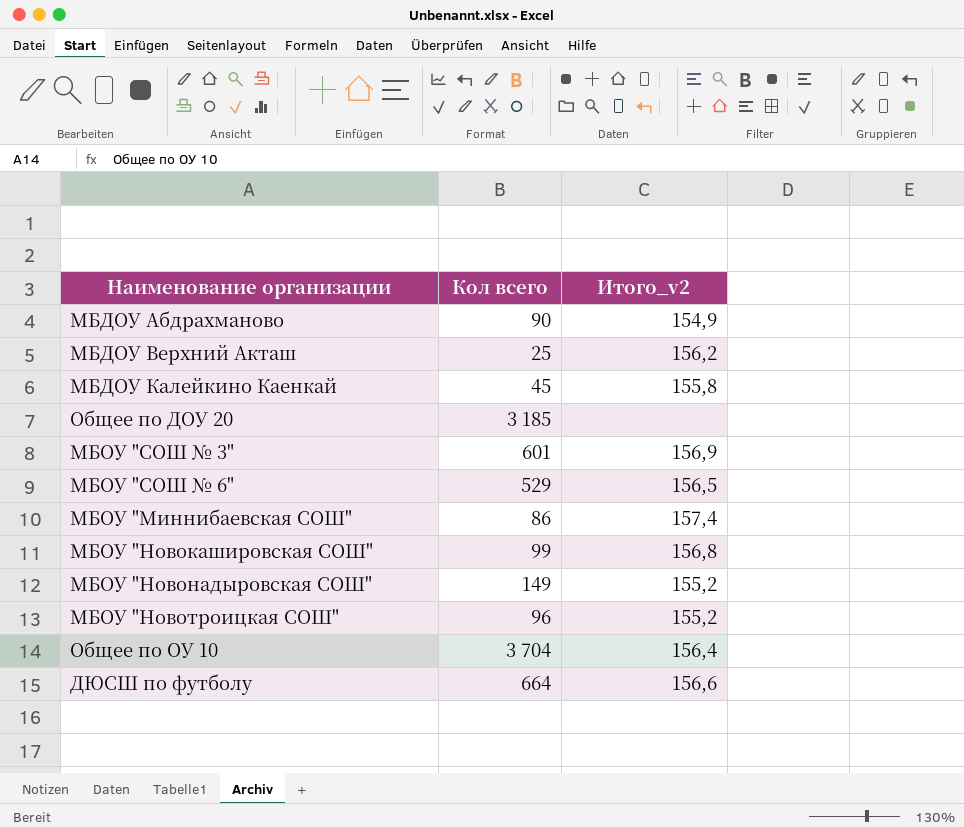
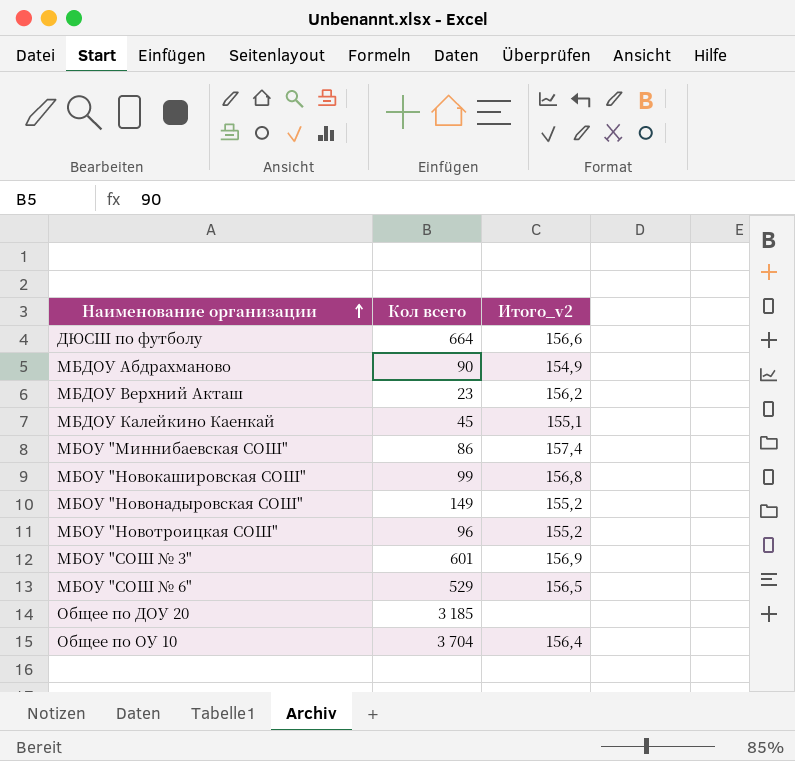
row order: none -> Наименование организации ascending
МБДОУ Верхний Акташ | Кол всего: 25 -> 23
МБДОУ Калейкино Каенкай | Итого_v2: 155,8 -> 155,1

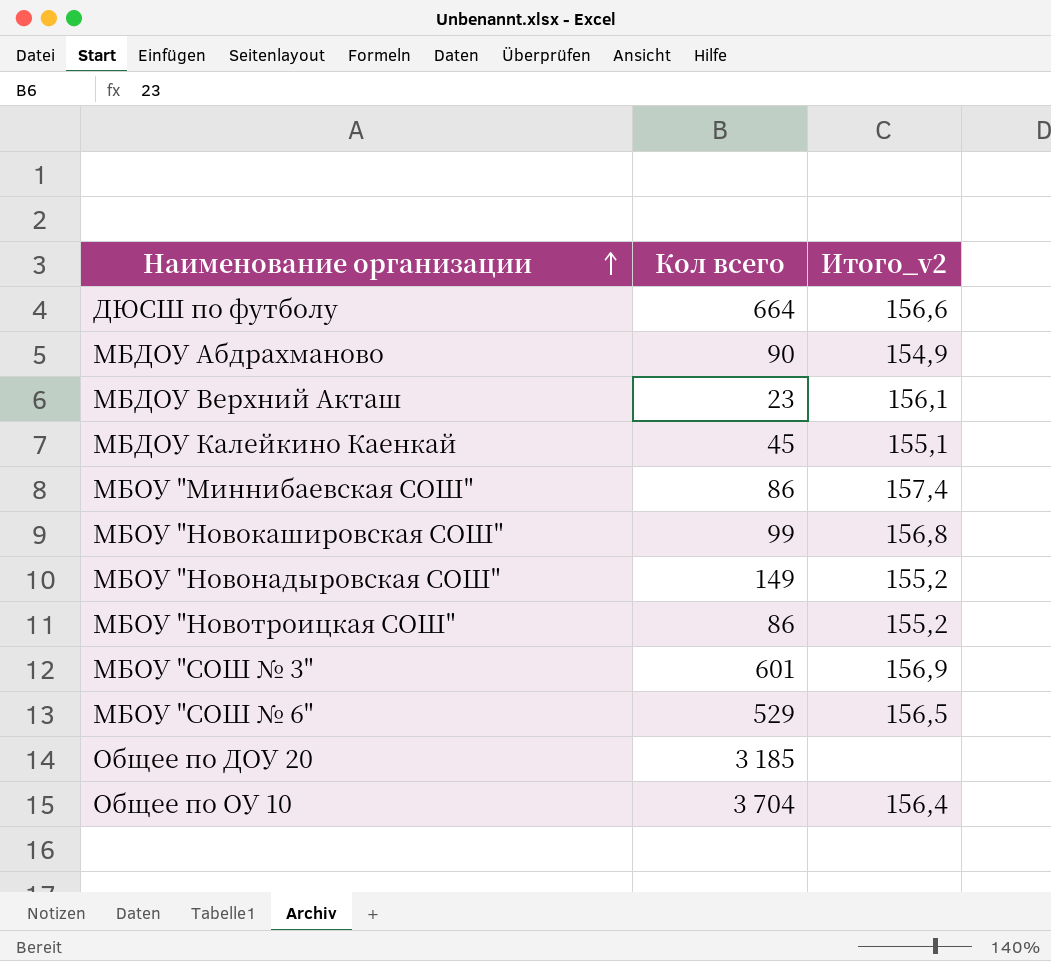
МБДОУ Верхний Акташ | Итого_v2: 156,2 -> 156,1
МБОУ "Новотроицкая СОШ" | Кол всего: 96 -> 86

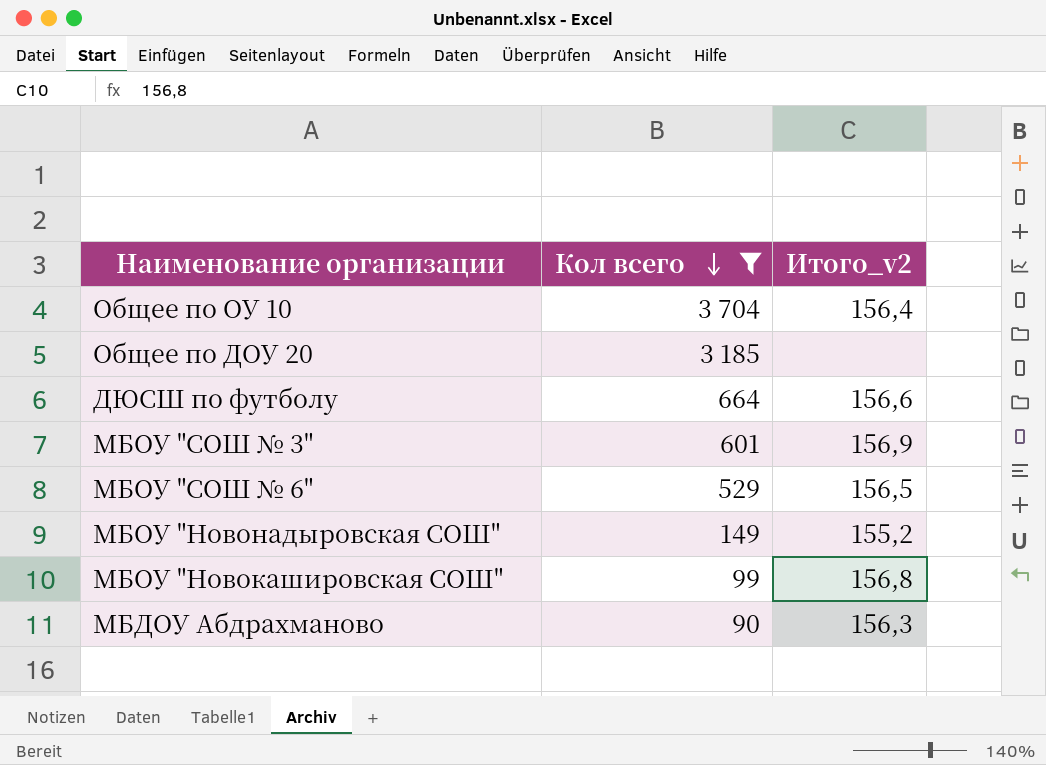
filter: none -> Кол всего >= 90
row order: Наименование организации ascending -> Кол всего descending
МБДОУ Абдрахманово | Итого_v2: 154,9 -> 156,3

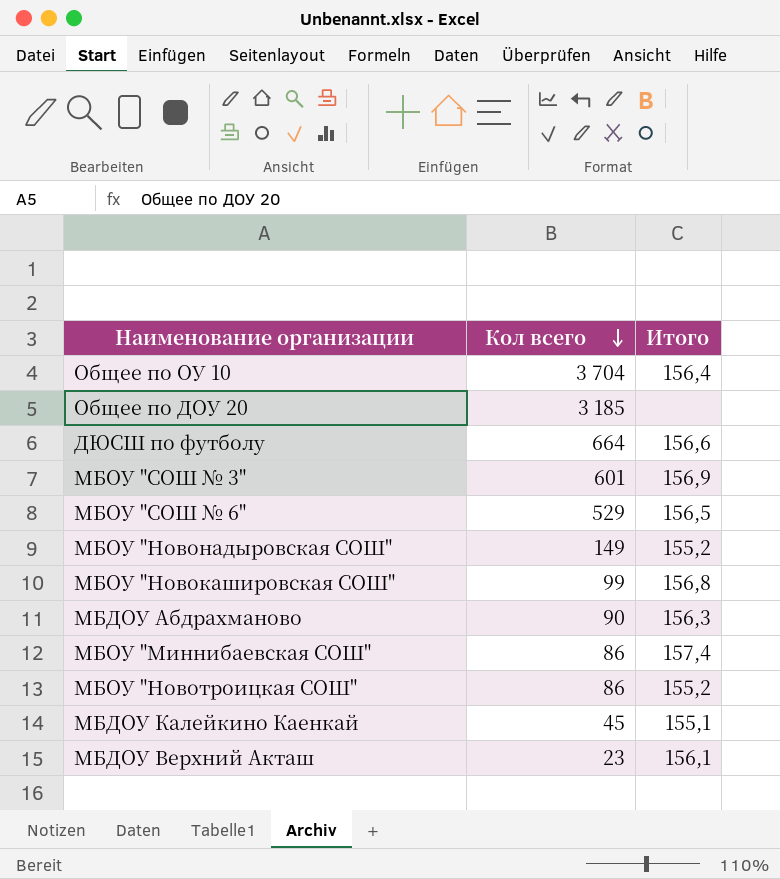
filter: Кол всего >= 90 -> none
column name: Итого_v2 -> Итого

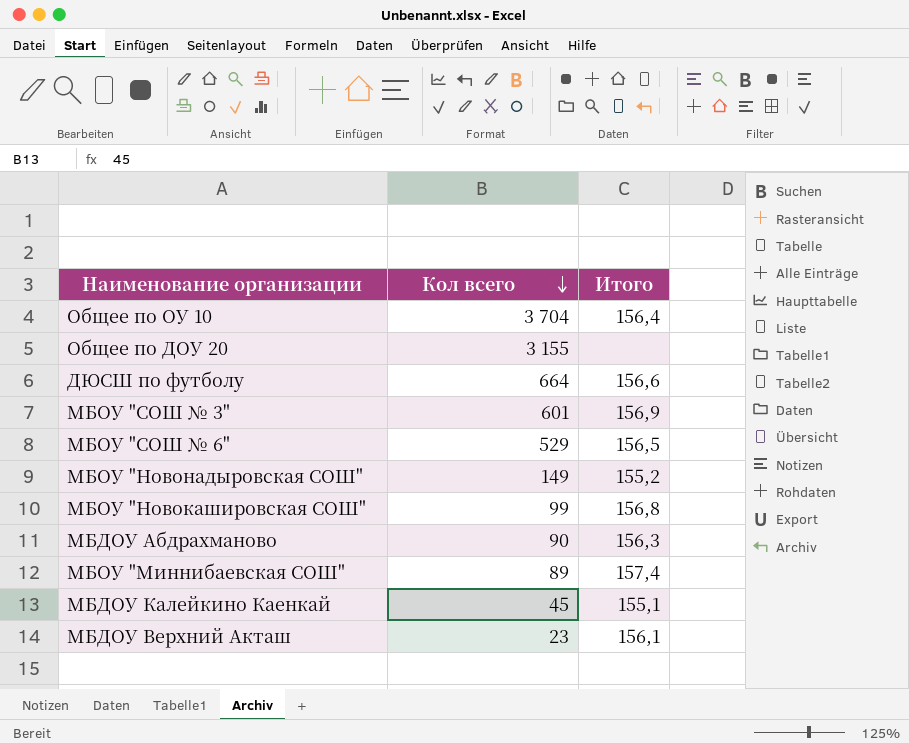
row МБОУ "Новотроицкая СОШ": 86 | 155,2 -> none
Общее по ДОУ 20 | Кол всего: 3 185 -> 3 155
МБОУ "Миннибаевская СОШ" | Кол всего: 86 -> 89

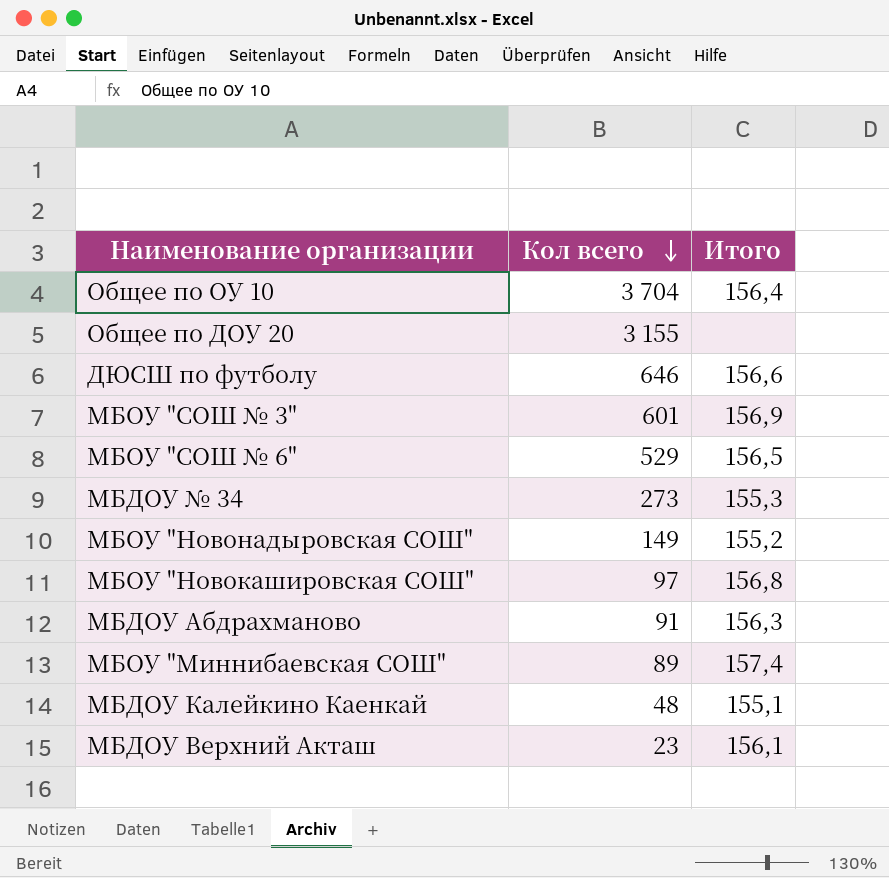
ДЮСШ по футболу | Кол всего: 664 -> 646
row МБДОУ № 34: none -> 273 | 155,3
МБОУ "Новокашировская СОШ" | Кол всего: 99 -> 97
МБДОУ Абдрахманово | Кол всего: 90 -> 91
МБДОУ Калейкино Каенкай | Кол всего: 45 -> 48

